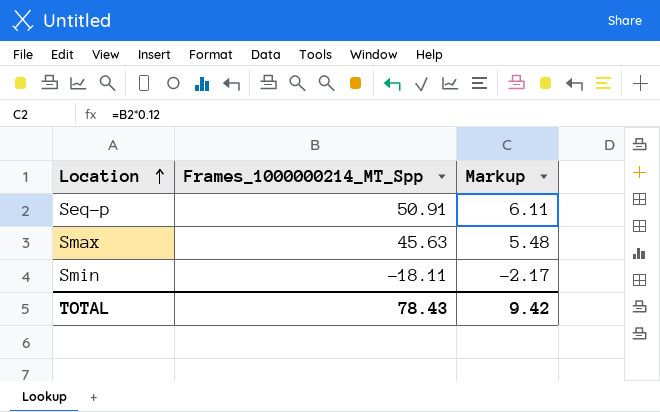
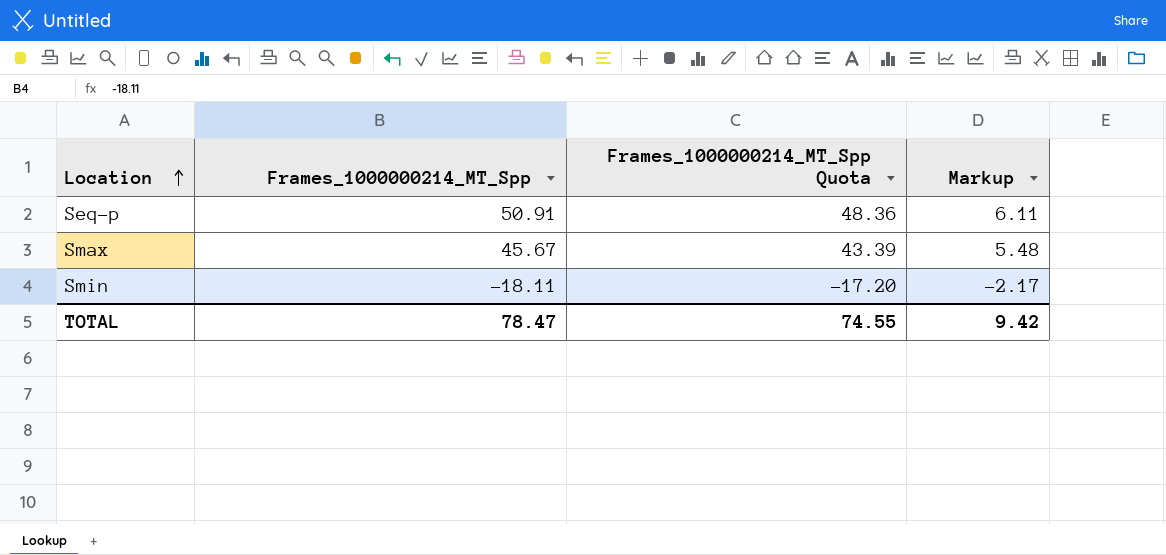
column Frames_1000000214_MT_Spp Quota | formula: none -> [Frames_1000000214_MT_Spp] * 0.95
Smax | Frames_1000000214_MT_Spp: 45.63 -> 45.67
TOTAL | Frames_1000000214_MT_Spp: 78.43 -> 78.47

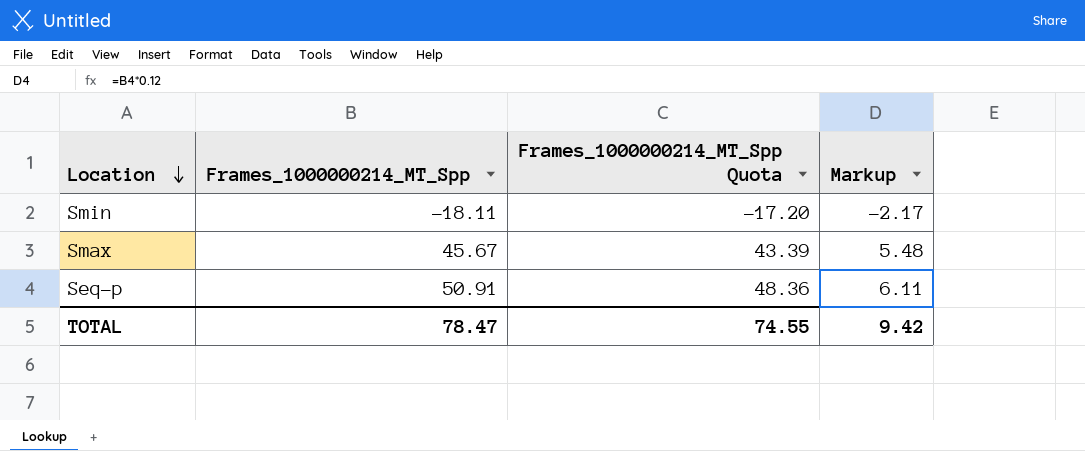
row order: Location ascending -> Location descending

